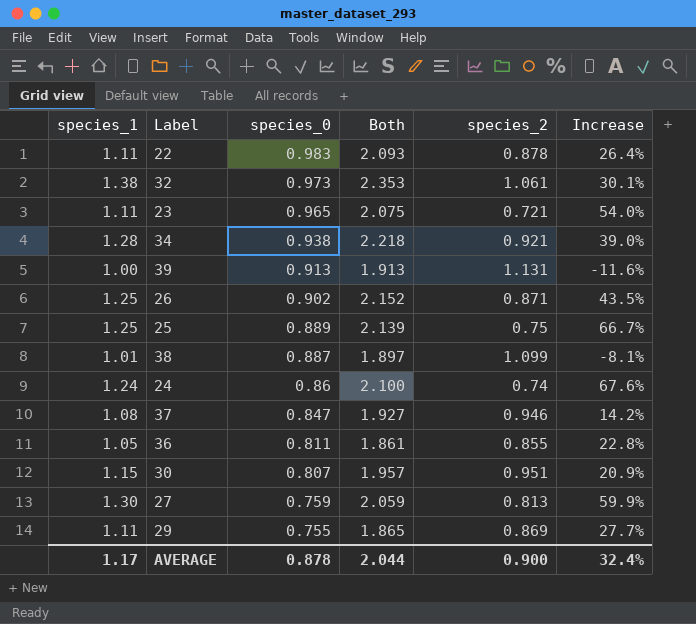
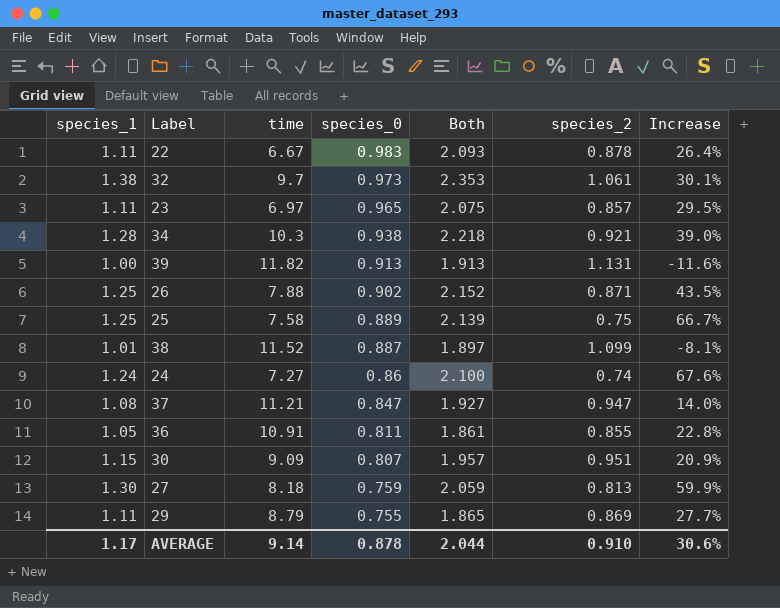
column time | position: none -> 3
23 | species_2: 0.721 -> 0.857
23 | Increase: 54.0% -> 29.5%
37 | species_2: 0.946 -> 0.947
37 | Increase: 14.2% -> 14.0%
AVERAGE | species_2: 0.900 -> 0.910
AVERAGE | Increase: 32.4% -> 30.6%

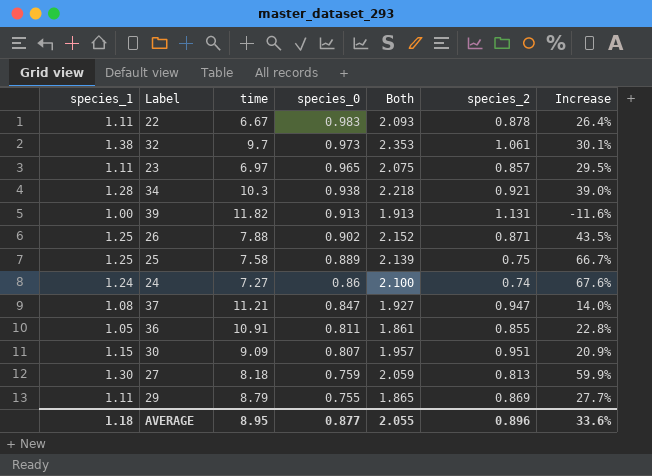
row 38: 1.01 | 11.52 | 0.887 | 1.897 | 1.099 | -8.1% -> none
AVERAGE | species_1: 1.17 -> 1.18
AVERAGE | time: 9.14 -> 8.95
AVERAGE | species_0: 0.878 -> 0.877
AVERAGE | Both: 2.044 -> 2.055
AVERAGE | species_2: 0.910 -> 0.896
AVERAGE | Increase: 30.6% -> 33.6%

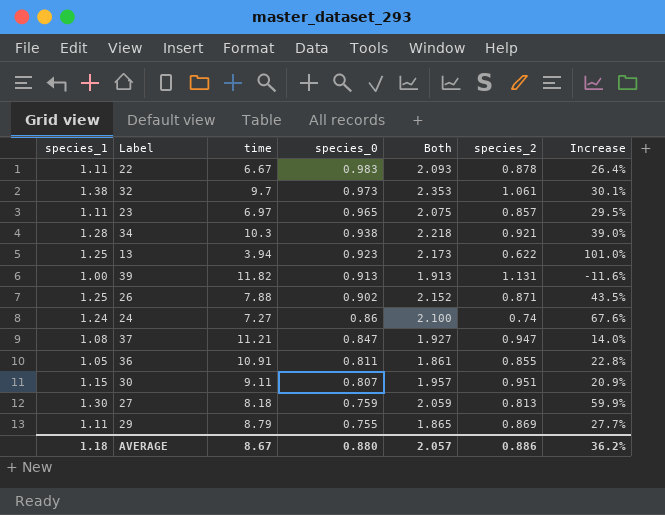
row 25: 1.25 | 7.58 | 0.889 | 2.139 | 0.75 | 66.7% -> none
row 13: none -> 1.25 | 3.94 | 0.923 | 2.173 | 0.622 | 101.0%
30 | time: 9.09 -> 9.11
AVERAGE | time: 8.95 -> 8.67
AVERAGE | species_0: 0.877 -> 0.880
AVERAGE | Both: 2.055 -> 2.057
AVERAGE | species_2: 0.896 -> 0.886
AVERAGE | Increase: 33.6% -> 36.2%

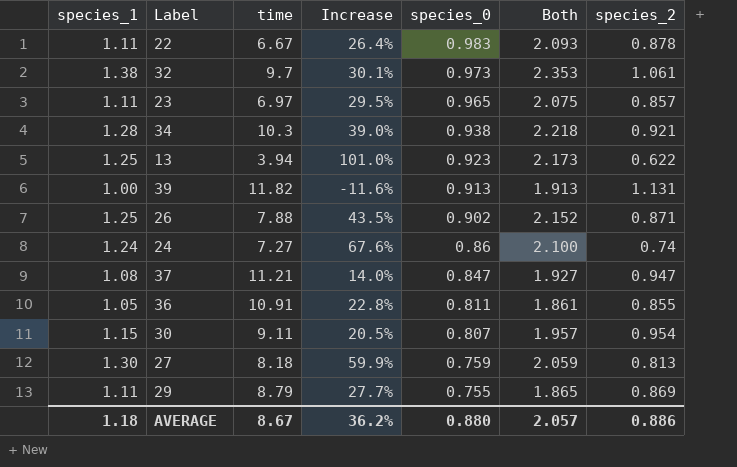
column Increase | position: 7 -> 4
30 | Increase: 20.9% -> 20.5%
30 | species_2: 0.951 -> 0.954

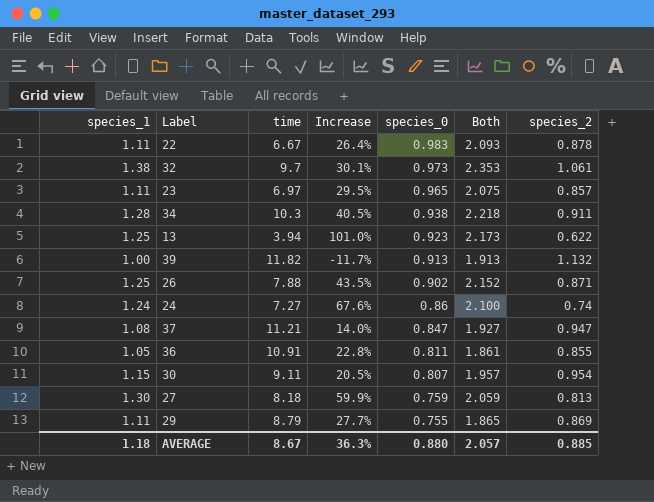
34 | Increase: 39.0% -> 40.5%
34 | species_2: 0.921 -> 0.911
39 | Increase: -11.6% -> -11.7%
39 | species_2: 1.131 -> 1.132
AVERAGE | Increase: 36.2% -> 36.3%
AVERAGE | species_2: 0.886 -> 0.885

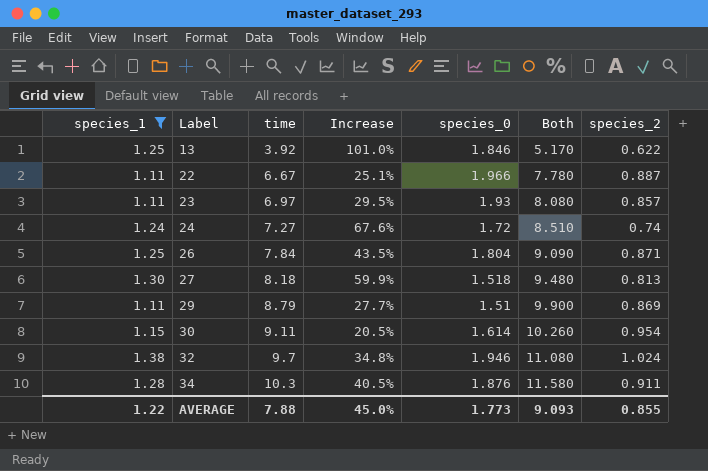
filter: none -> species_1 >= 1.11
row order: species_0 descending -> Label ascending
column Both | formula: [species_1] + [species_0] -> [species_1] + [time]
13 | time: 3.94 -> 3.92
13 | species_0: 0.923 -> 1.846
22 | Increase: 26.4% -> 25.1%
22 | species_0: 0.983 -> 1.966
22 | species_2: 0.878 -> 0.887
23 | species_0: 0.965 -> 1.93
24 | species_0: 0.86 -> 1.72
26 | time: 7.88 -> 7.84
26 | species_0: 0.902 -> 1.804
27 | species_0: 0.759 -> 1.518
29 | species_0: 0.755 -> 1.51
30 | species_0: 0.807 -> 1.614
32 | Increase: 30.1% -> 34.8%
32 | species_0: 0.973 -> 1.946
32 | species_2: 1.061 -> 1.024
34 | species_0: 0.938 -> 1.876
AVERAGE | species_1: 1.18 -> 1.22
AVERAGE | time: 8.67 -> 7.88
AVERAGE | Increase: 36.3% -> 45.0%
AVERAGE | species_0: 0.880 -> 1.773
AVERAGE | Both: 2.057 -> 9.093
AVERAGE | species_2: 0.885 -> 0.855

